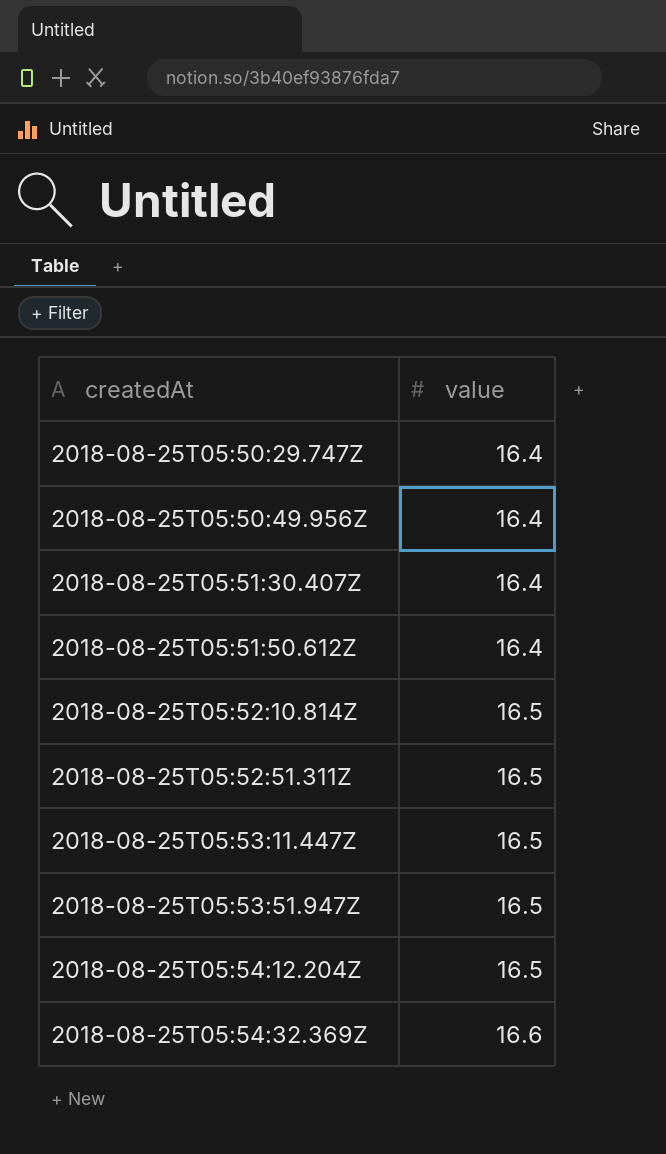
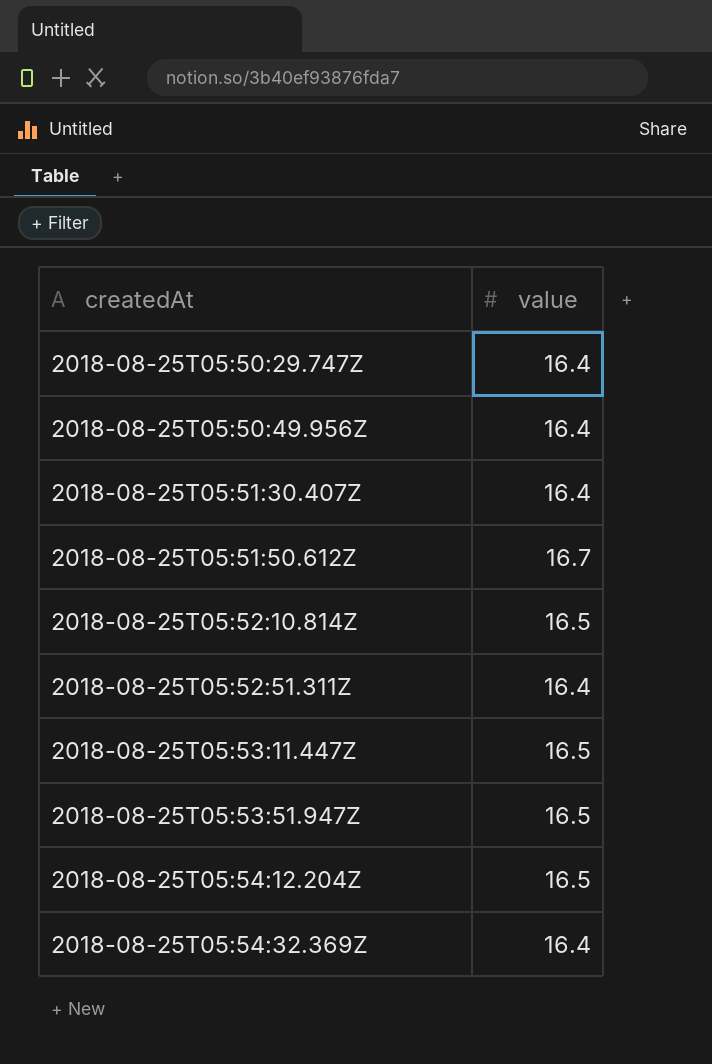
2018-08-25T05:51:50.612Z | value: 16.4 -> 16.7
2018-08-25T05:52:51.311Z | value: 16.5 -> 16.4
2018-08-25T05:54:32.369Z | value: 16.6 -> 16.4

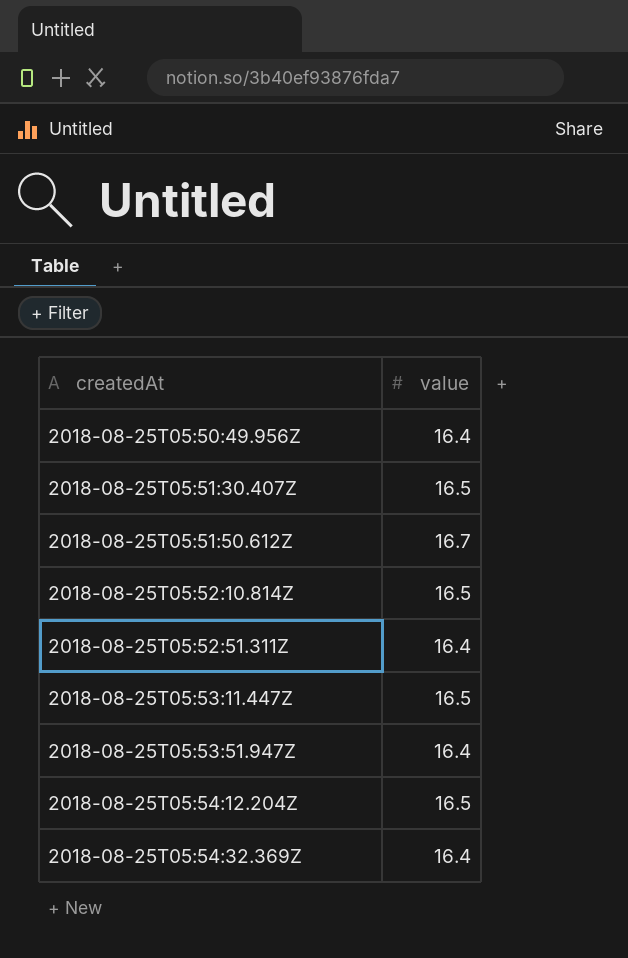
row 2018-08-25T05:50:29.747Z: 16.4 -> none
2018-08-25T05:51:30.407Z | value: 16.4 -> 16.5
2018-08-25T05:53:51.947Z | value: 16.5 -> 16.4

